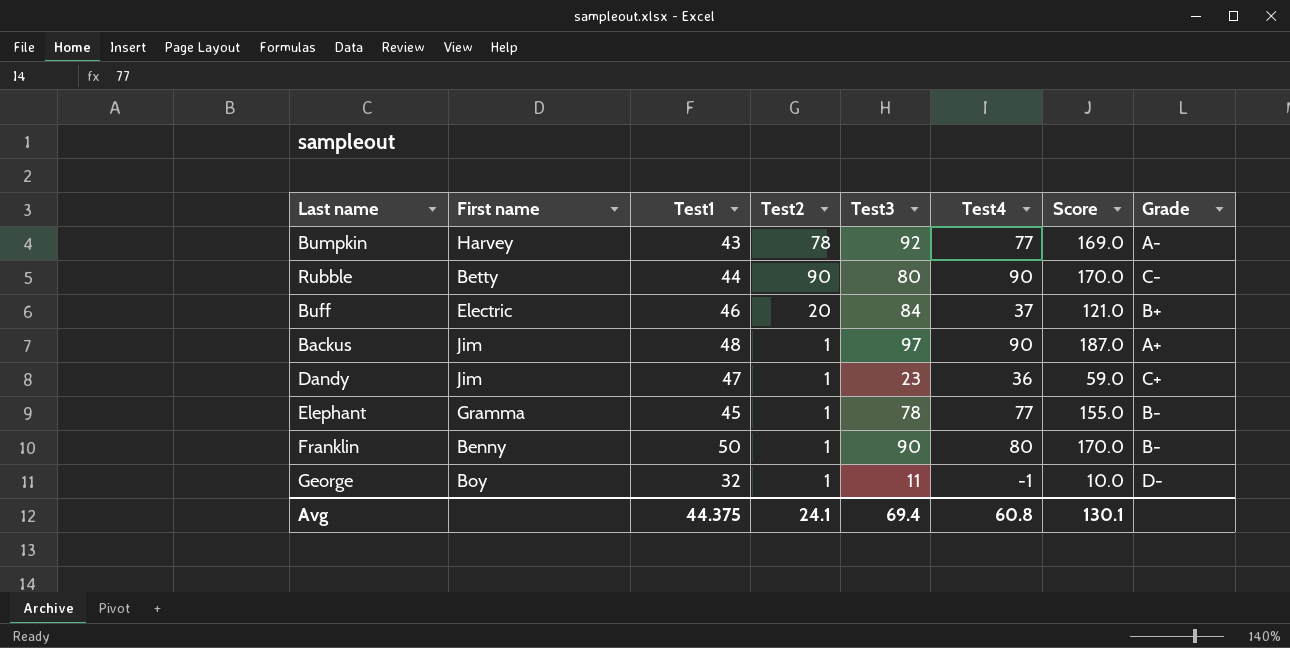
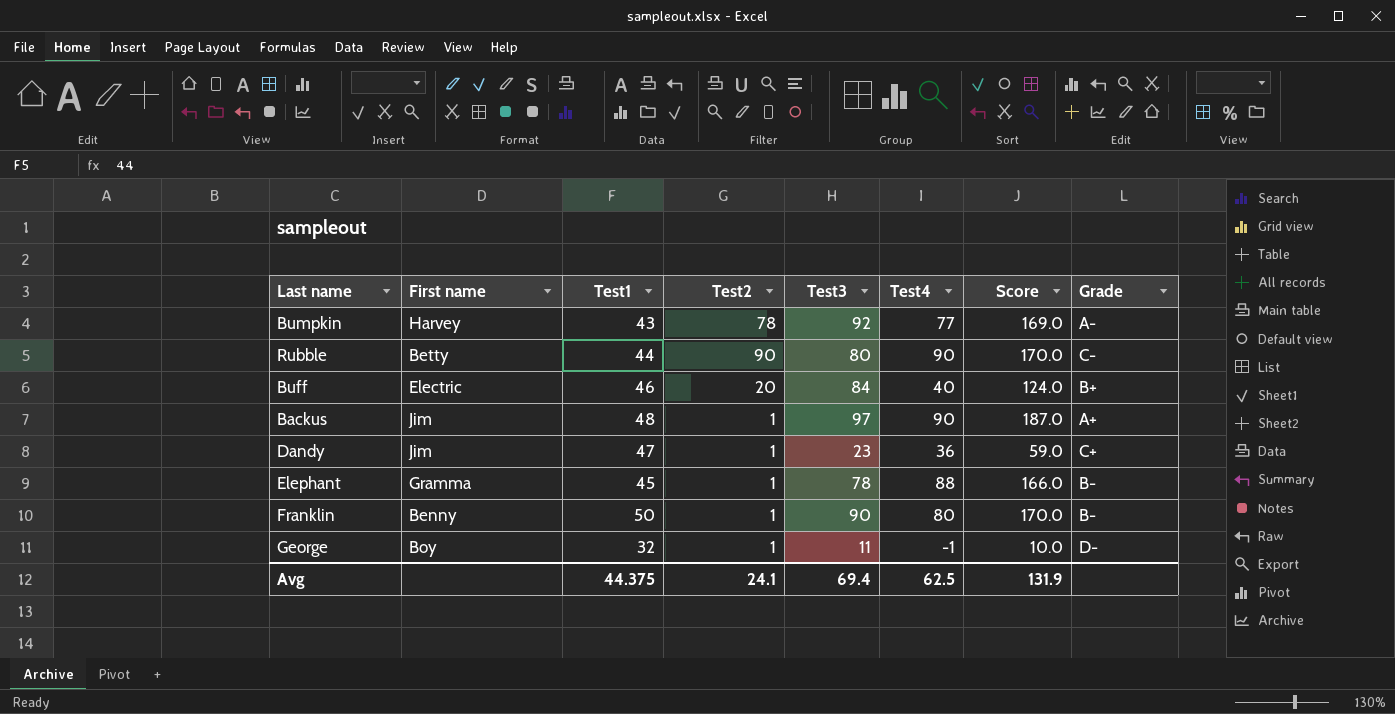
Buff | Test4: 37 -> 40
Buff | Score: 121.0 -> 124.0
Elephant | Test4: 77 -> 88
Elephant | Score: 155.0 -> 166.0
Avg | Test4: 60.8 -> 62.5
Avg | Score: 130.1 -> 131.9

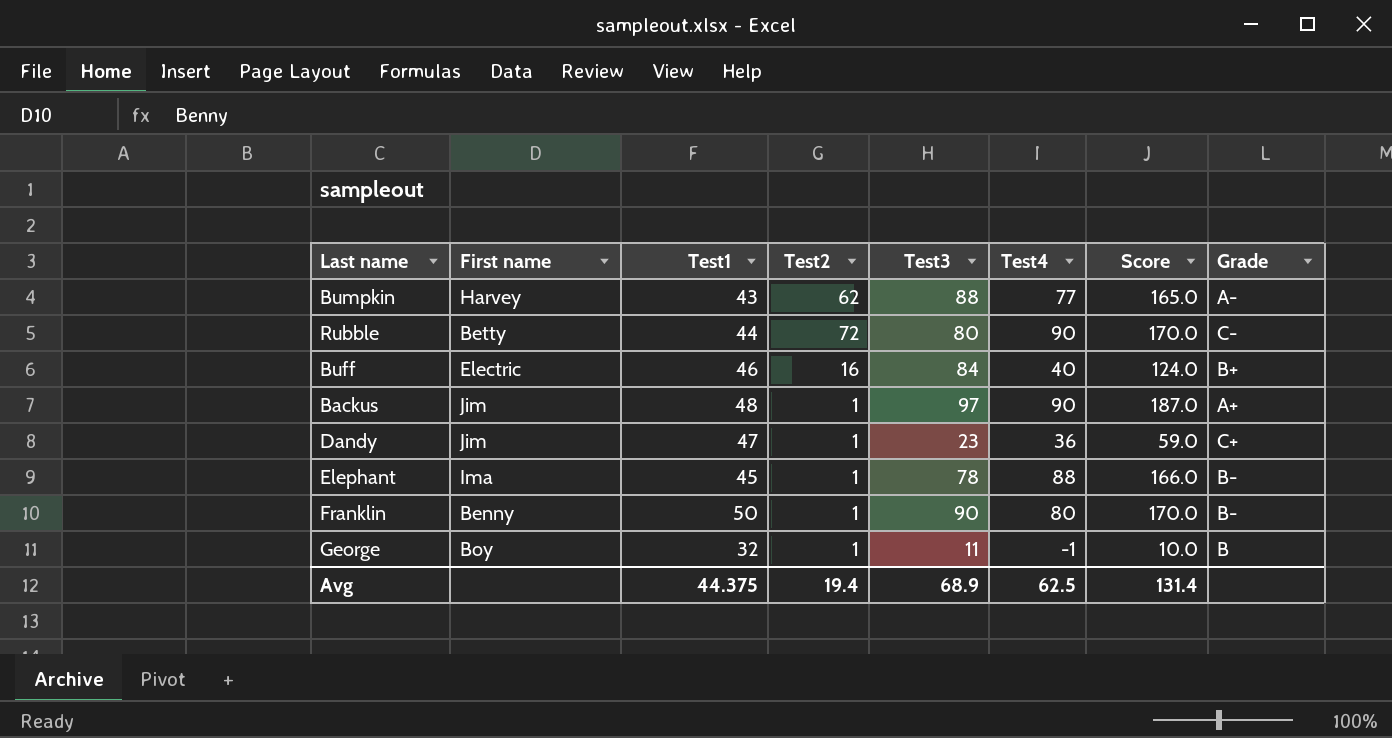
Bumpkin | Test2: 78 -> 62
Bumpkin | Test3: 92 -> 88
Bumpkin | Score: 169.0 -> 165.0
Rubble | Test2: 90 -> 72
Buff | Test2: 20 -> 16
Elephant | First name: Gramma -> Ima
George | Grade: D- -> B
Avg | Test2: 24.1 -> 19.4
Avg | Test3: 69.4 -> 68.9
Avg | Score: 131.9 -> 131.4

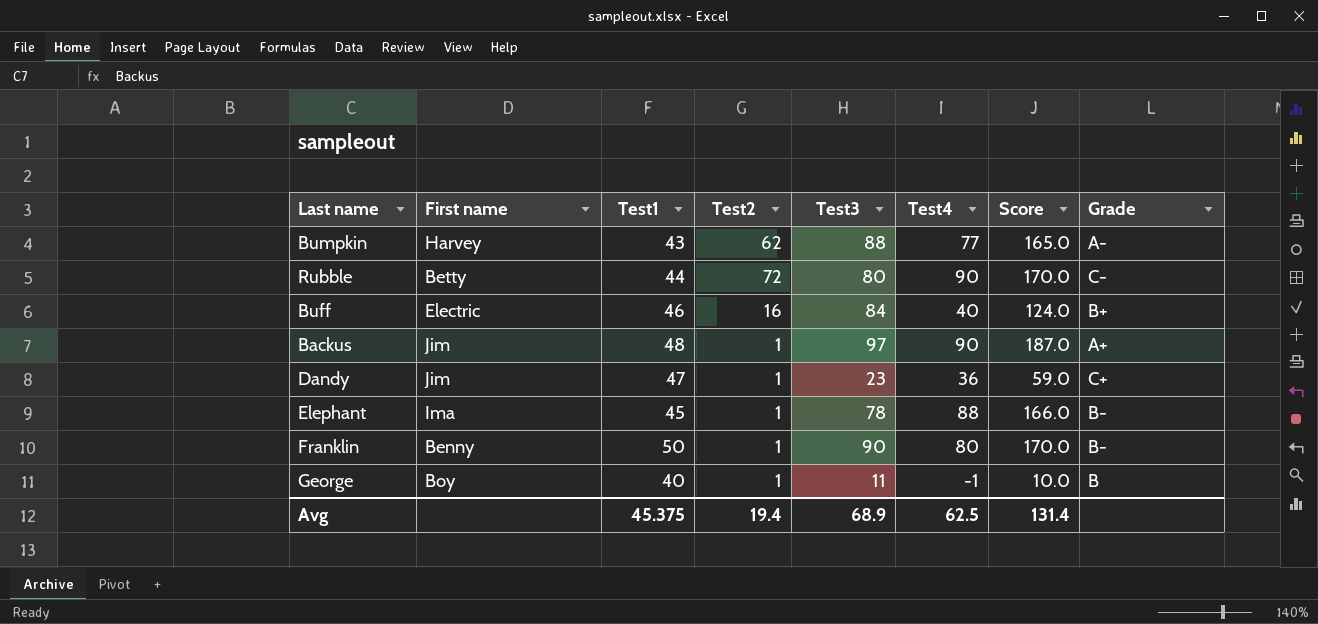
George | Test1: 32 -> 40
Avg | Test1: 44.375 -> 45.375

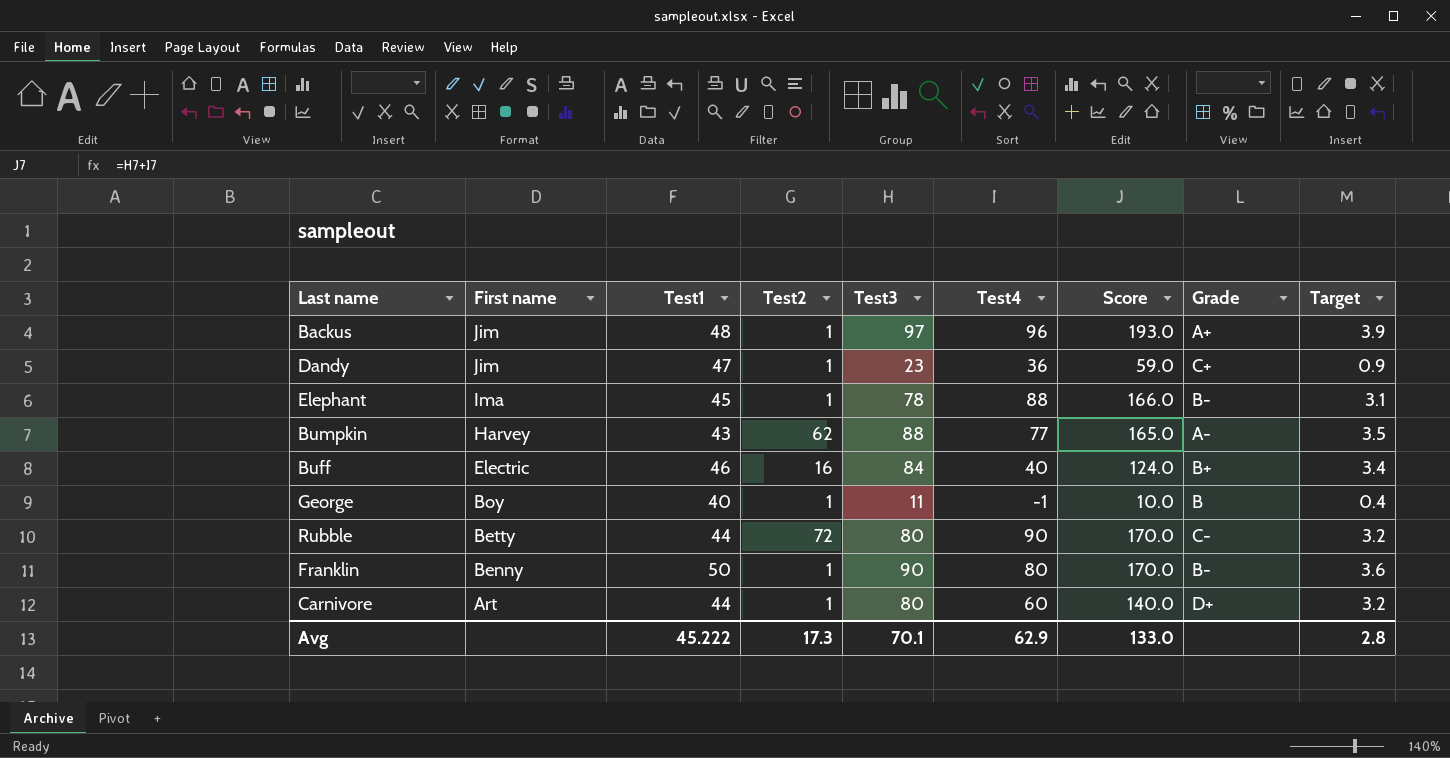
row order: none -> First name descending
column Target | formula: none -> [Test3] * 0.04
Backus | Test4: 90 -> 96
Backus | Score: 187.0 -> 193.0
row Carnivore: none -> Art | 44 | 1 | 80 | 60 | 140.0 | D+ | 3.2
Avg | Test1: 45.375 -> 45.222
Avg | Test2: 19.4 -> 17.3
Avg | Test3: 68.9 -> 70.1
Avg | Test4: 62.5 -> 62.9
Avg | Score: 131.4 -> 133.0

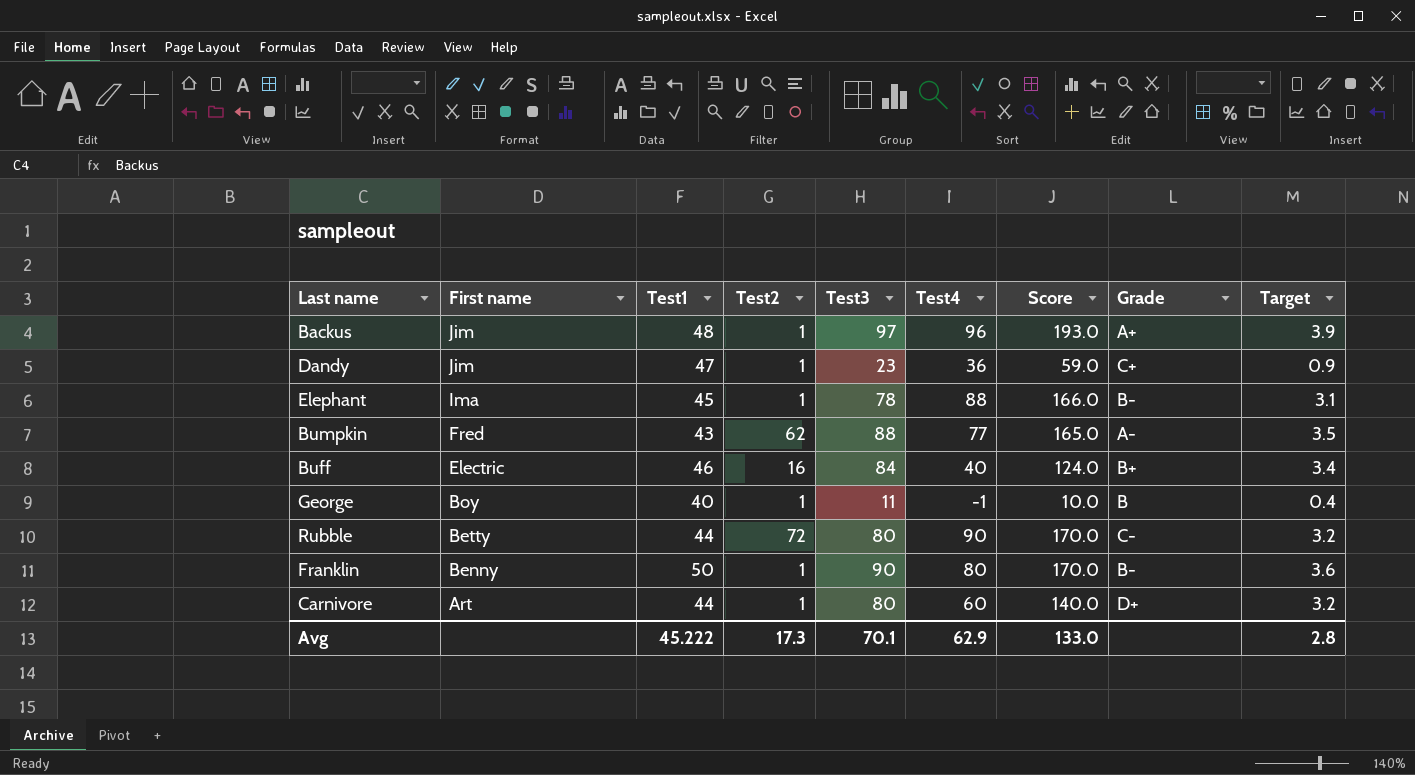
Bumpkin | First name: Harvey -> Fred

